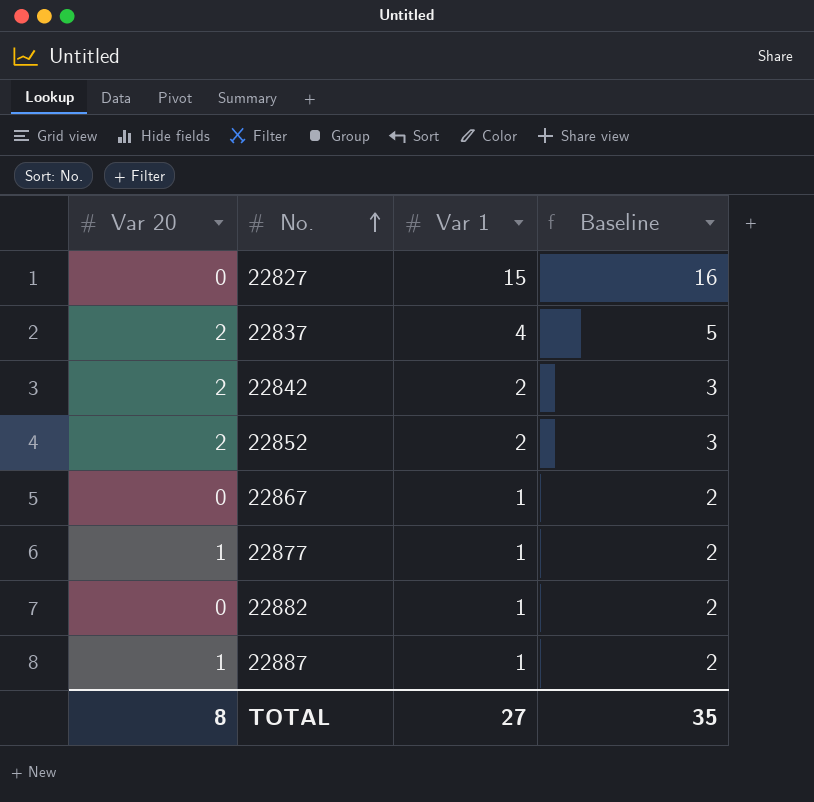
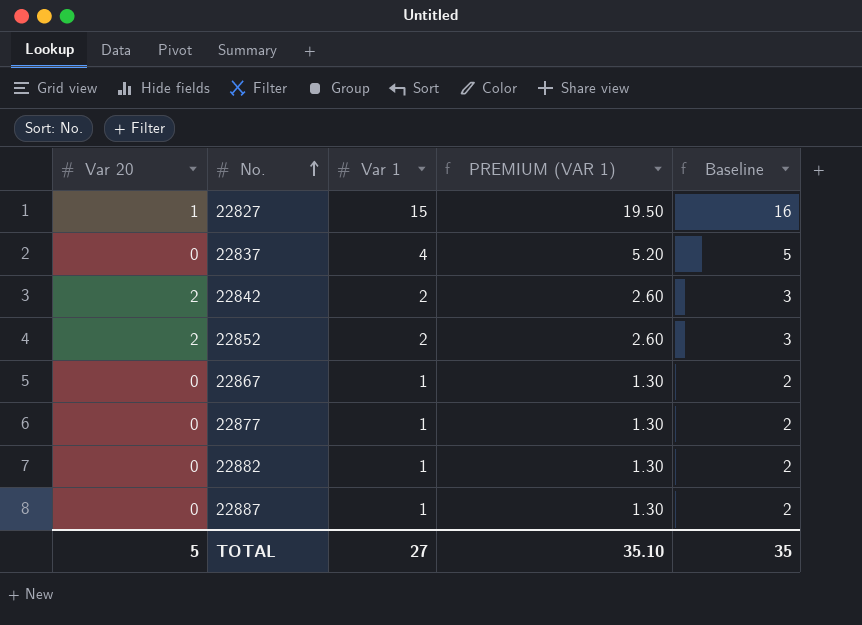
column PREMIUM (VAR 1) | formula: none -> [Var 1] * 1.3
22827 | Var 20: 0 -> 1
22837 | Var 20: 2 -> 0
22877 | Var 20: 1 -> 0
22887 | Var 20: 1 -> 0
TOTAL | Var 20: 8 -> 5

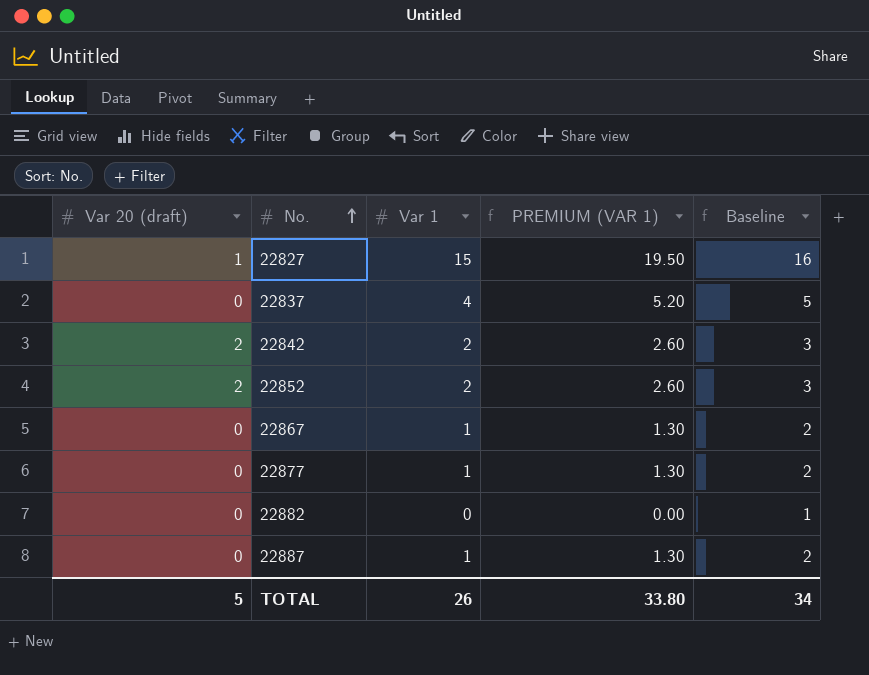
column name: Var 20 -> Var 20 (draft)
22882 | Var 1: 1 -> 0
22882 | PREMIUM (VAR 1): 1.30 -> 0.00
22882 | Baseline: 2 -> 1
TOTAL | Var 1: 27 -> 26
TOTAL | PREMIUM (VAR 1): 35.10 -> 33.80
TOTAL | Baseline: 35 -> 34

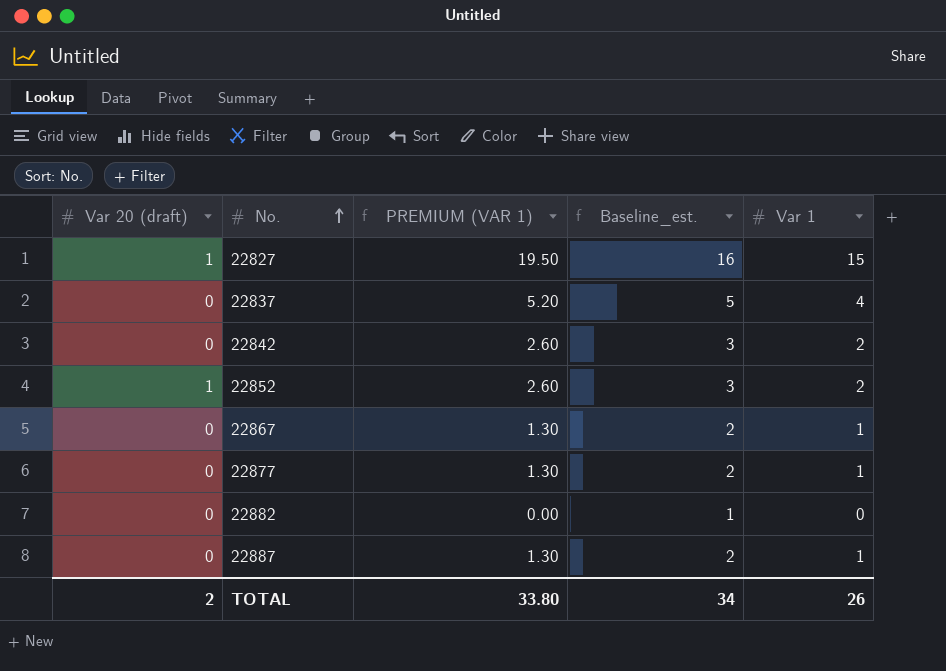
column name: Baseline -> Baseline_est.
column Var 1 | position: 3 -> 5
22842 | Var 20 (draft): 2 -> 0
22852 | Var 20 (draft): 2 -> 1
TOTAL | Var 20 (draft): 5 -> 2

